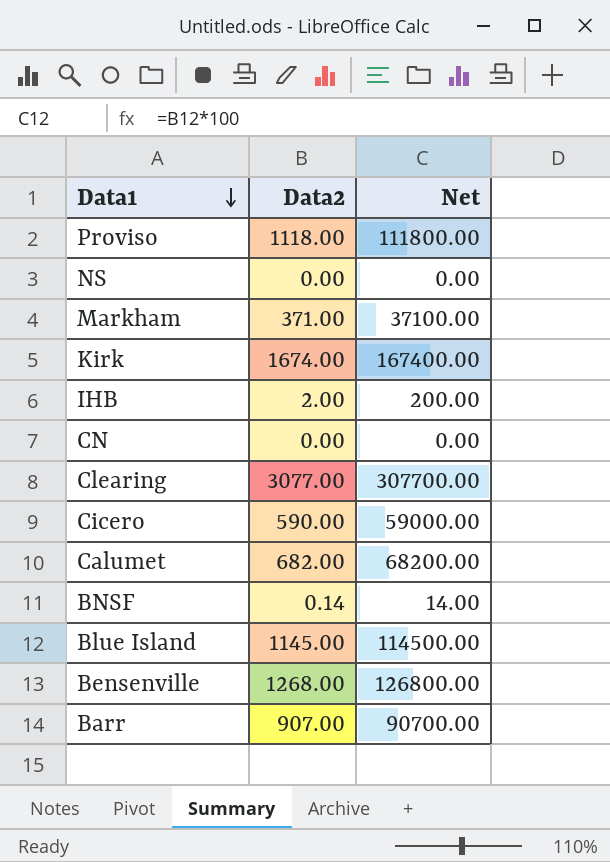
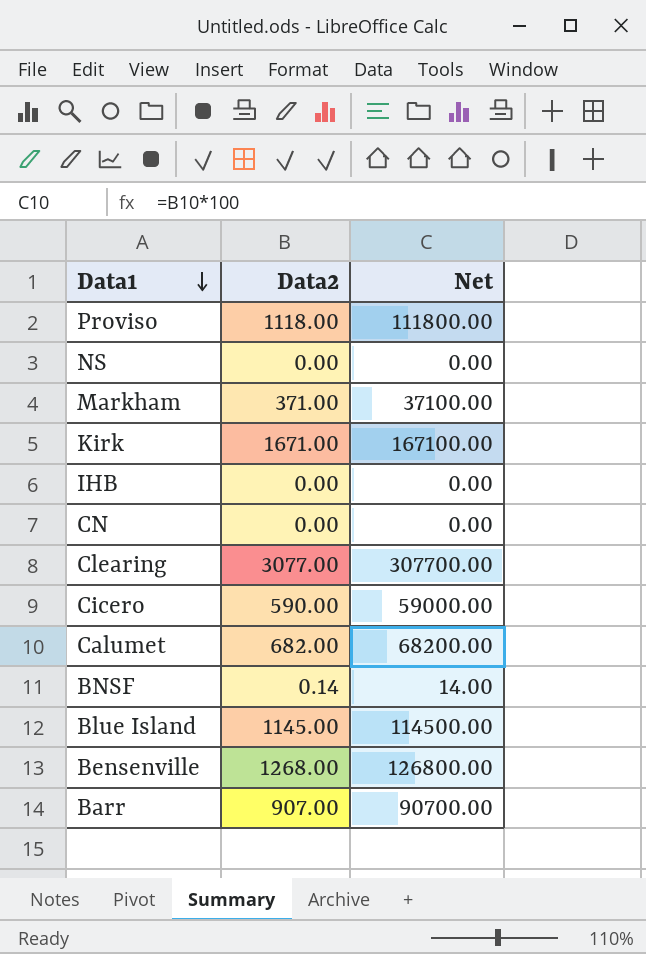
Kirk | Data2: 1674.00 -> 1671.00
Kirk | Net: 167400.00 -> 167100.00
IHB | Data2: 2.00 -> 0.00
IHB | Net: 200.00 -> 0.00

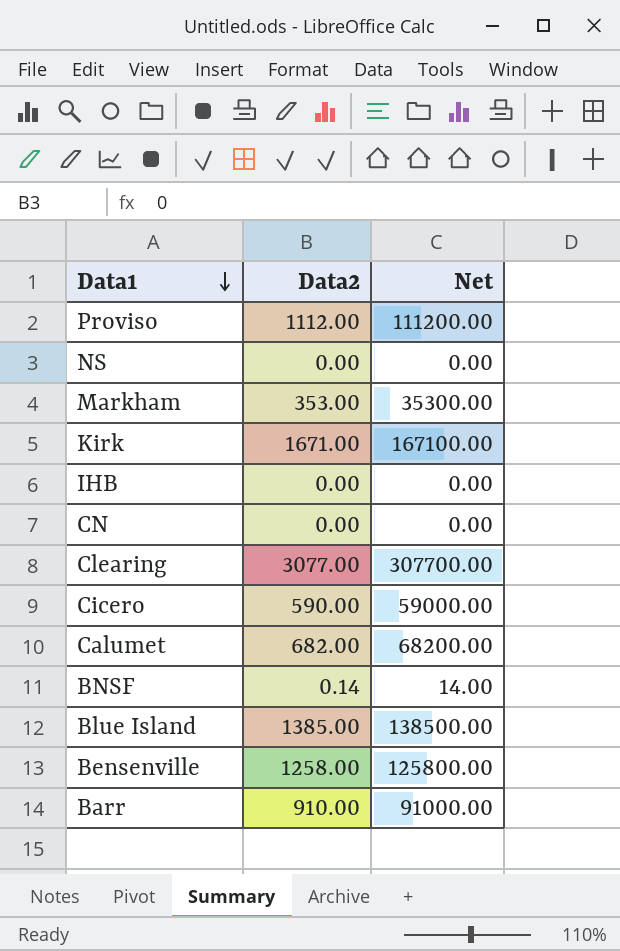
Proviso | Data2: 1118.00 -> 1112.00
Proviso | Net: 111800.00 -> 111200.00
Markham | Data2: 371.00 -> 353.00
Markham | Net: 37100.00 -> 35300.00
Blue Island | Data2: 1145.00 -> 1385.00
Blue Island | Net: 114500.00 -> 138500.00
Bensenville | Data2: 1268.00 -> 1258.00
Bensenville | Net: 126800.00 -> 125800.00
Barr | Data2: 907.00 -> 910.00
Barr | Net: 90700.00 -> 91000.00

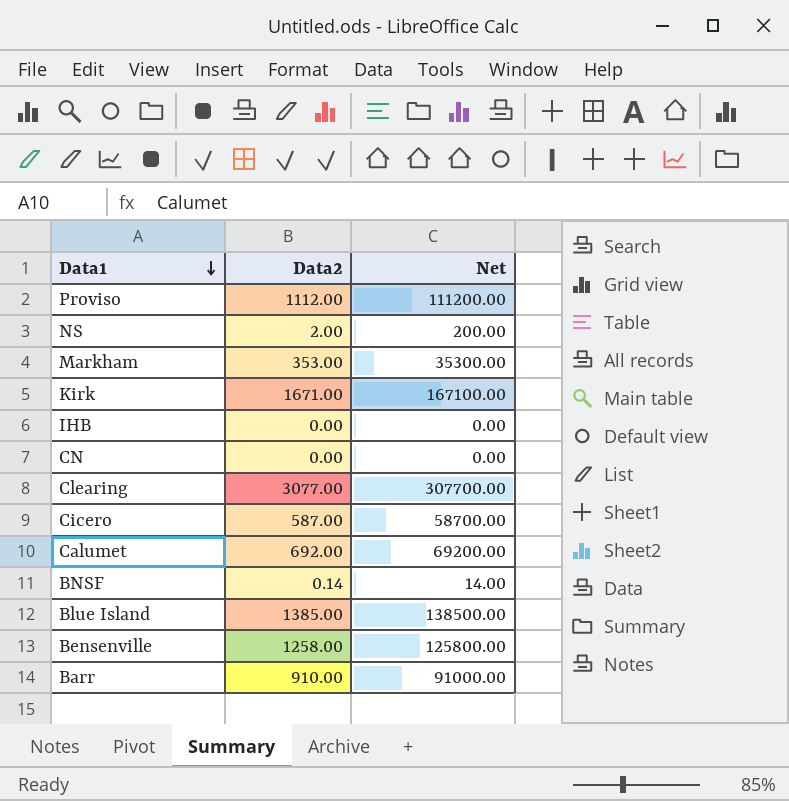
NS | Data2: 0.00 -> 2.00
NS | Net: 0.00 -> 200.00
Cicero | Data2: 590.00 -> 587.00
Cicero | Net: 59000.00 -> 58700.00
Calumet | Data2: 682.00 -> 692.00
Calumet | Net: 68200.00 -> 69200.00

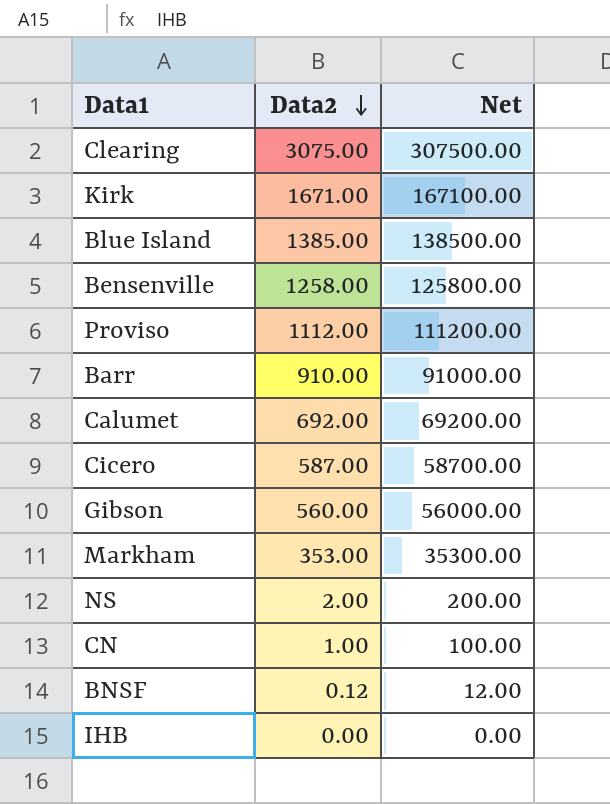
row order: Data1 descending -> Data2 descending
Clearing | Data2: 3077.00 -> 3075.00
Clearing | Net: 307700.00 -> 307500.00
row Gibson: none -> 560.00 | 56000.00
CN | Data2: 0.00 -> 1.00
CN | Net: 0.00 -> 100.00
BNSF | Data2: 0.14 -> 0.12
BNSF | Net: 14.00 -> 12.00

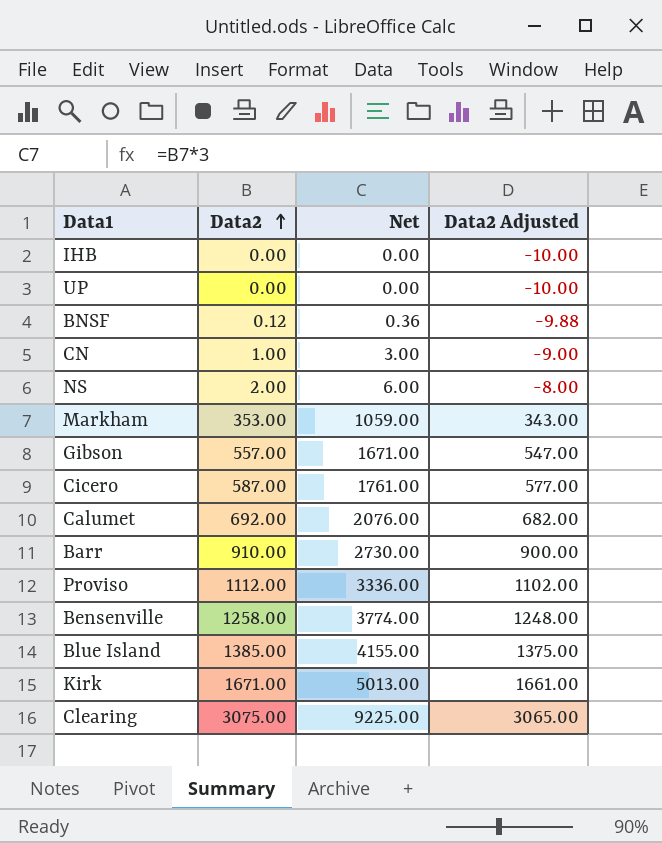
row order: Data2 descending -> Data2 ascending
column Net | formula: [Data2] * 100 -> [Data2] * 3
column Data2 Adjusted | formula: none -> [Data2] - 10
row UP: none -> 0.00 | 0.00 | -10.00
Gibson | Data2: 560.00 -> 557.00

